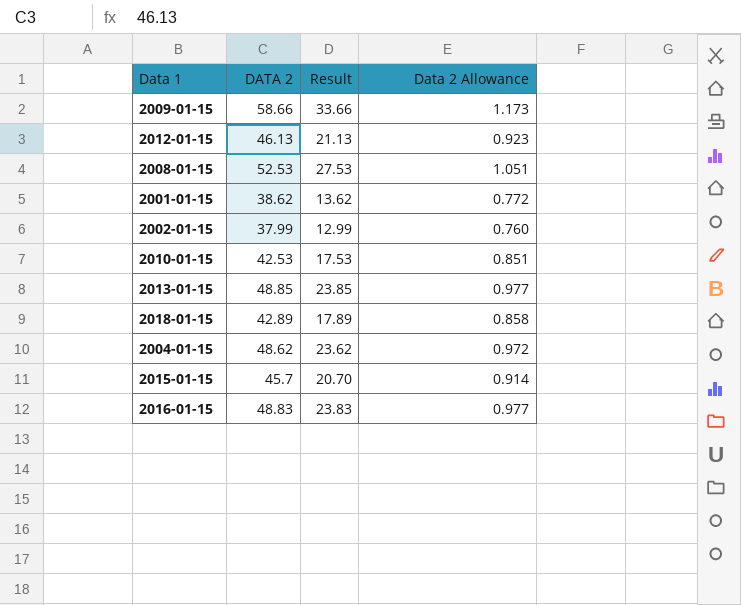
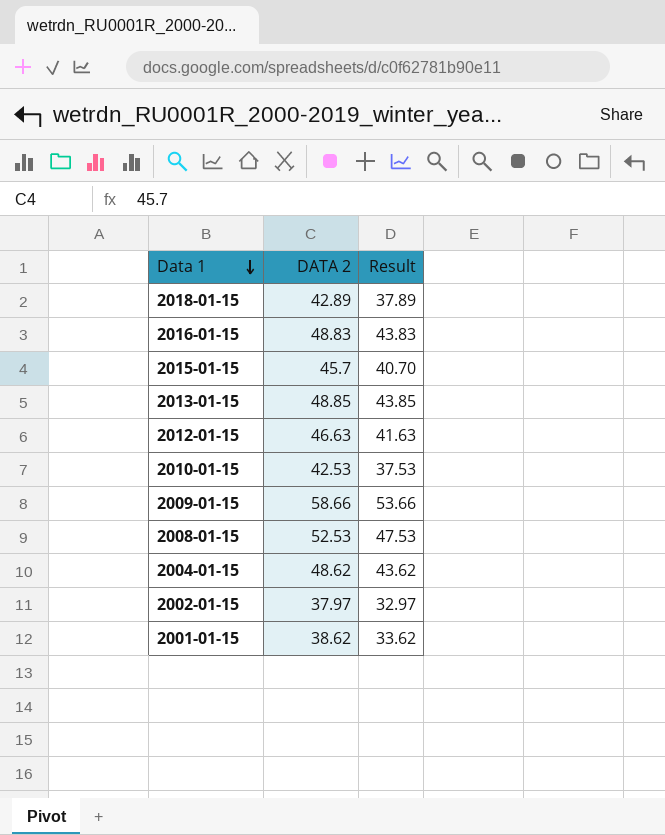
row order: none -> Data 1 descending
column Data 2 Allowance | formula: [DATA 2] * 0.02 -> none
column Result | formula: [DATA 2] - 25 -> [DATA 2] - 5
2012-01-15 | DATA 2: 46.13 -> 46.63
2002-01-15 | DATA 2: 37.99 -> 37.97

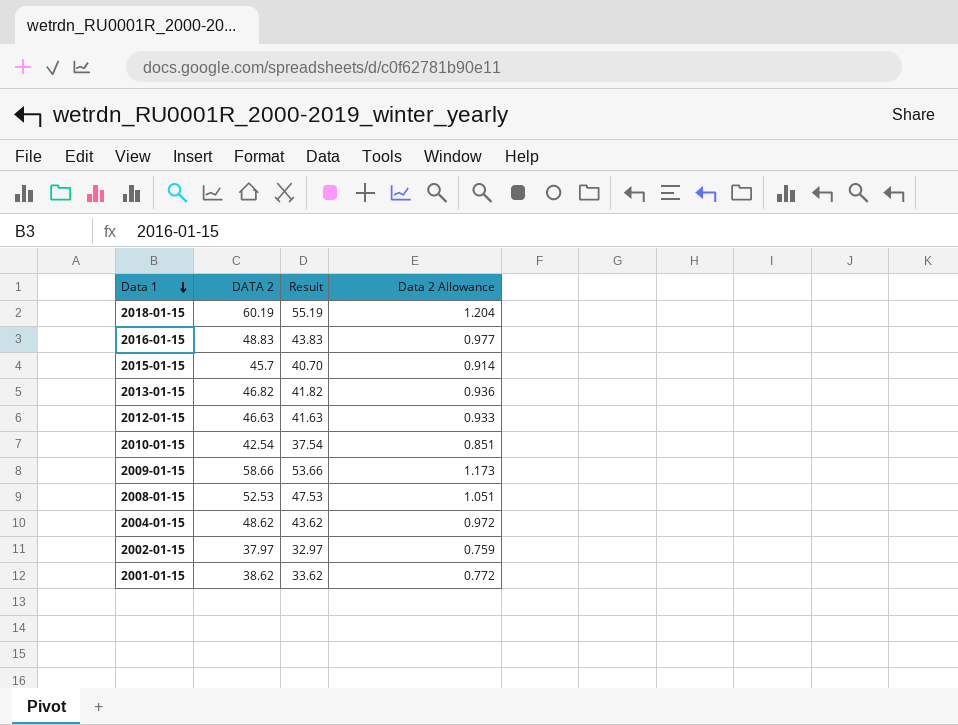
column Data 2 Allowance | formula: none -> [DATA 2] * 0.02
2018-01-15 | DATA 2: 42.89 -> 60.19
2018-01-15 | Result: 37.89 -> 55.19
2013-01-15 | DATA 2: 48.85 -> 46.82
2013-01-15 | Result: 43.85 -> 41.82
2010-01-15 | DATA 2: 42.53 -> 42.54
2010-01-15 | Result: 37.53 -> 37.54

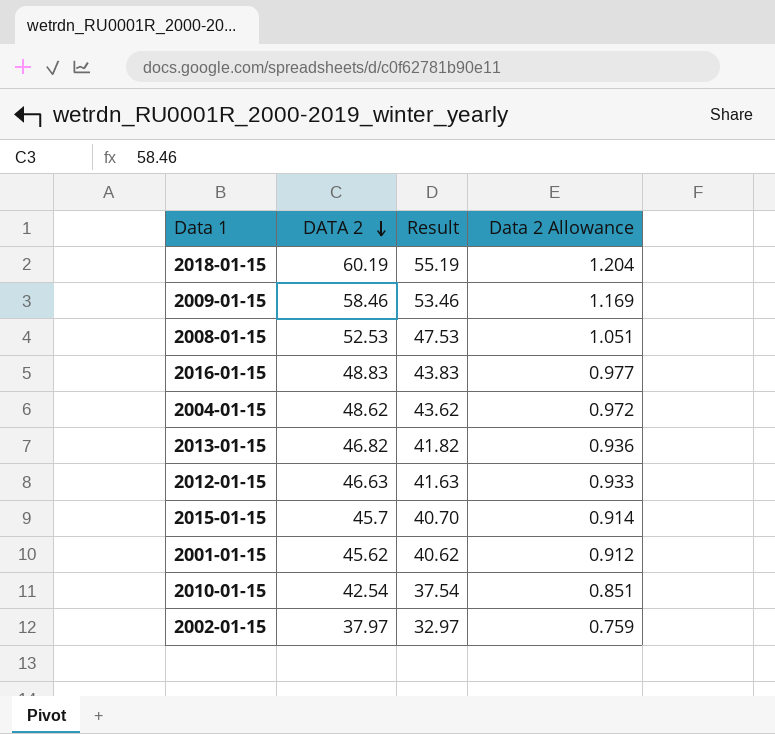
row order: Data 1 descending -> DATA 2 descending
2009-01-15 | DATA 2: 58.66 -> 58.46
2009-01-15 | Result: 53.66 -> 53.46
2009-01-15 | Data 2 Allowance: 1.173 -> 1.169
2001-01-15 | DATA 2: 38.62 -> 45.62
2001-01-15 | Result: 33.62 -> 40.62
2001-01-15 | Data 2 Allowance: 0.772 -> 0.912

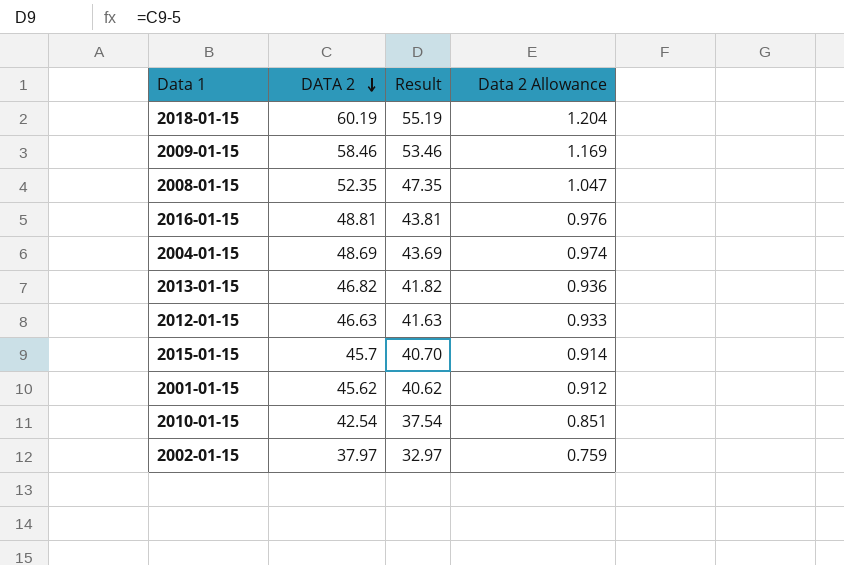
2008-01-15 | DATA 2: 52.53 -> 52.35
2008-01-15 | Result: 47.53 -> 47.35
2008-01-15 | Data 2 Allowance: 1.051 -> 1.047
2016-01-15 | DATA 2: 48.83 -> 48.81
2016-01-15 | Result: 43.83 -> 43.81
2016-01-15 | Data 2 Allowance: 0.977 -> 0.976
2004-01-15 | DATA 2: 48.62 -> 48.69
2004-01-15 | Result: 43.62 -> 43.69
2004-01-15 | Data 2 Allowance: 0.972 -> 0.974

